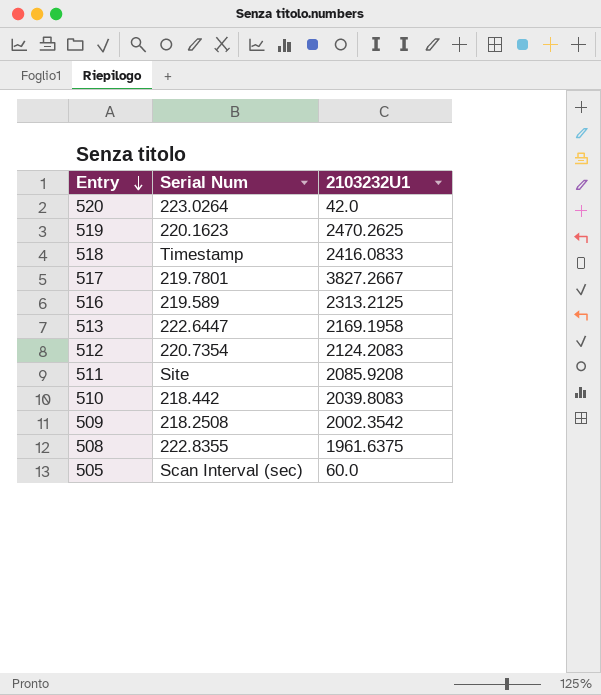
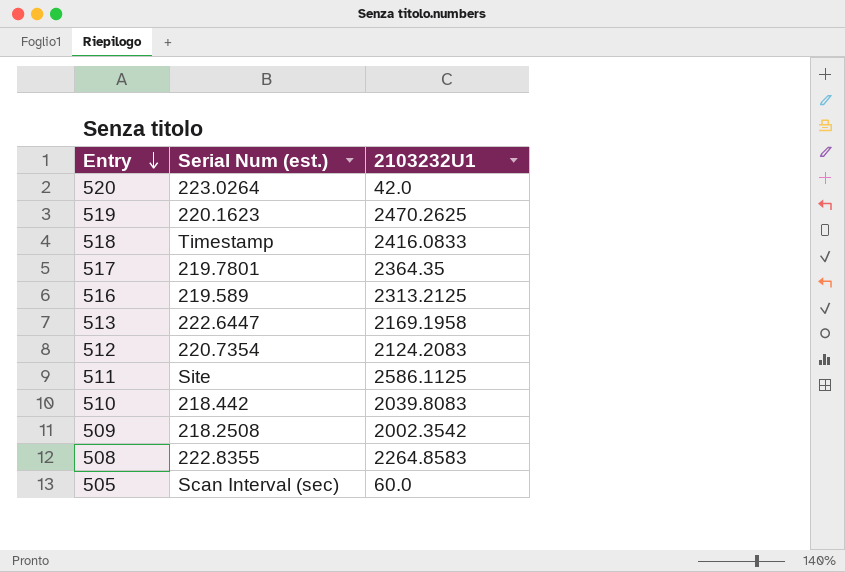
column name: Serial Num -> Serial Num (est.)
517 | 2103232U1: 3827.2667 -> 2364.35
511 | 2103232U1: 2085.9208 -> 2586.1125
508 | 2103232U1: 1961.6375 -> 2264.8583

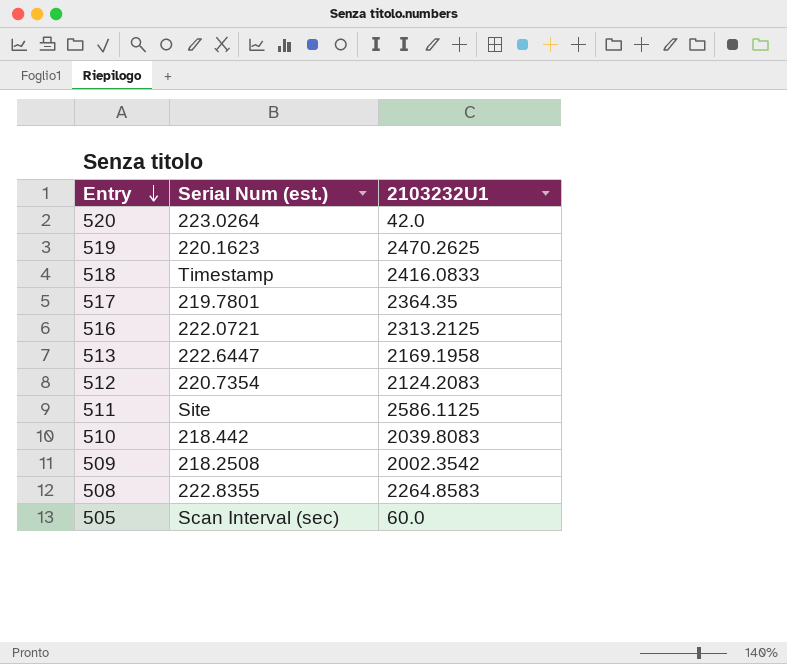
516 | Serial Num (est.): 219.589 -> 222.0721

